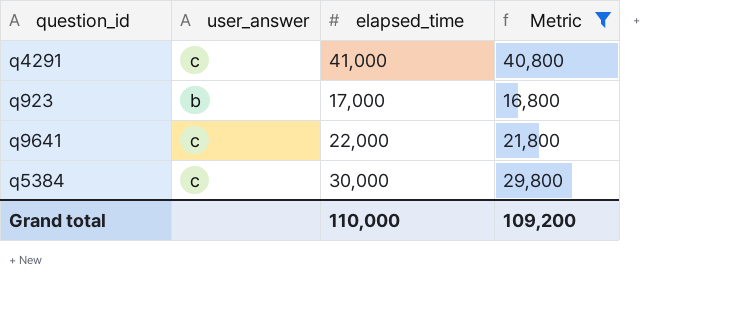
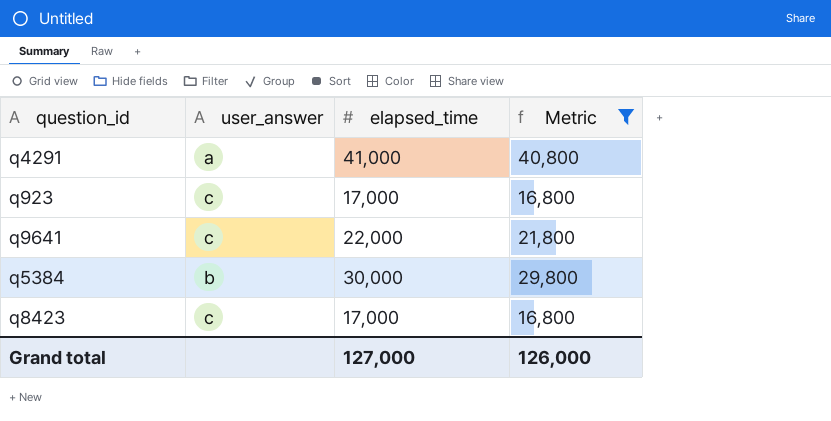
q4291 | user_answer: c -> a
q923 | user_answer: b -> c
q5384 | user_answer: c -> b
row q8423: none -> c | 17,000 | 16,800
Grand total | elapsed_time: 110,000 -> 127,000
Grand total | Metric: 109,200 -> 126,000

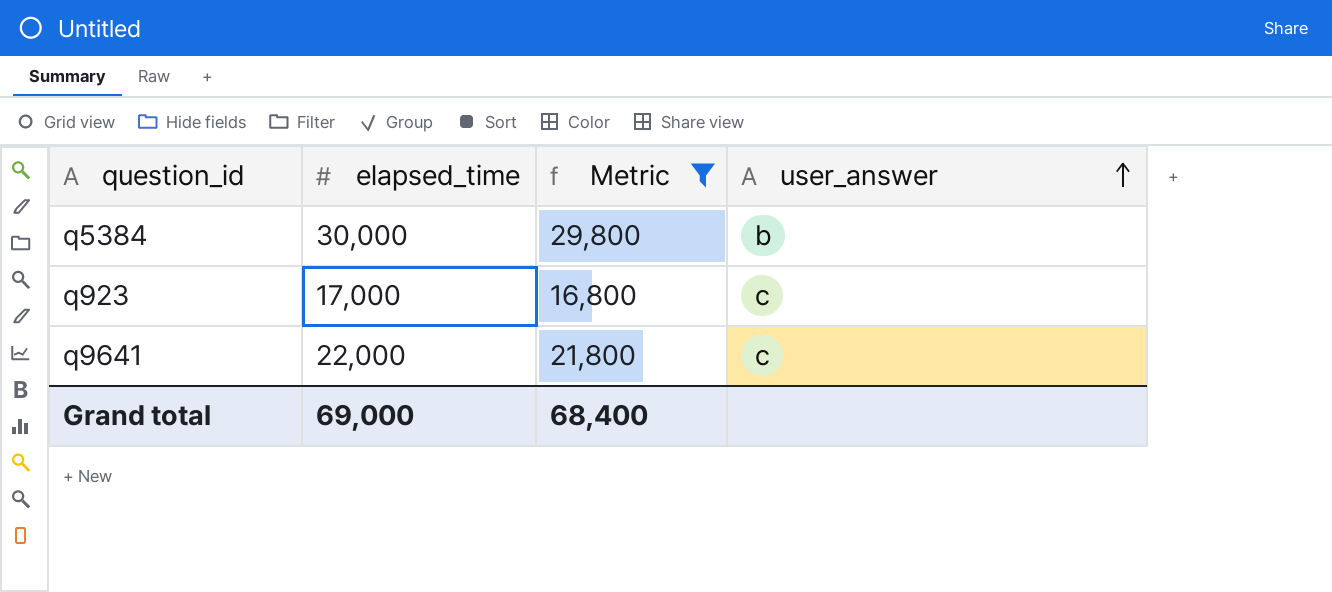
row order: none -> user_answer ascending
column user_answer | position: 2 -> 4
row q4291: a | 41,000 | 40,800 -> none
row q8423: c | 17,000 | 16,800 -> none
Grand total | elapsed_time: 127,000 -> 69,000
Grand total | Metric: 126,000 -> 68,400

